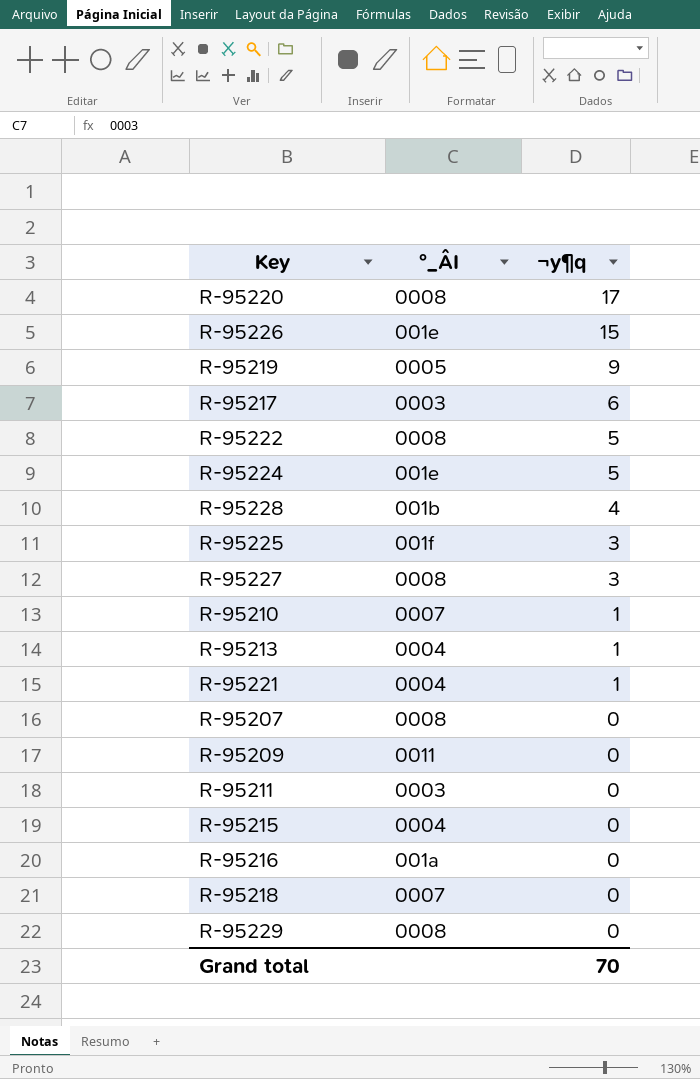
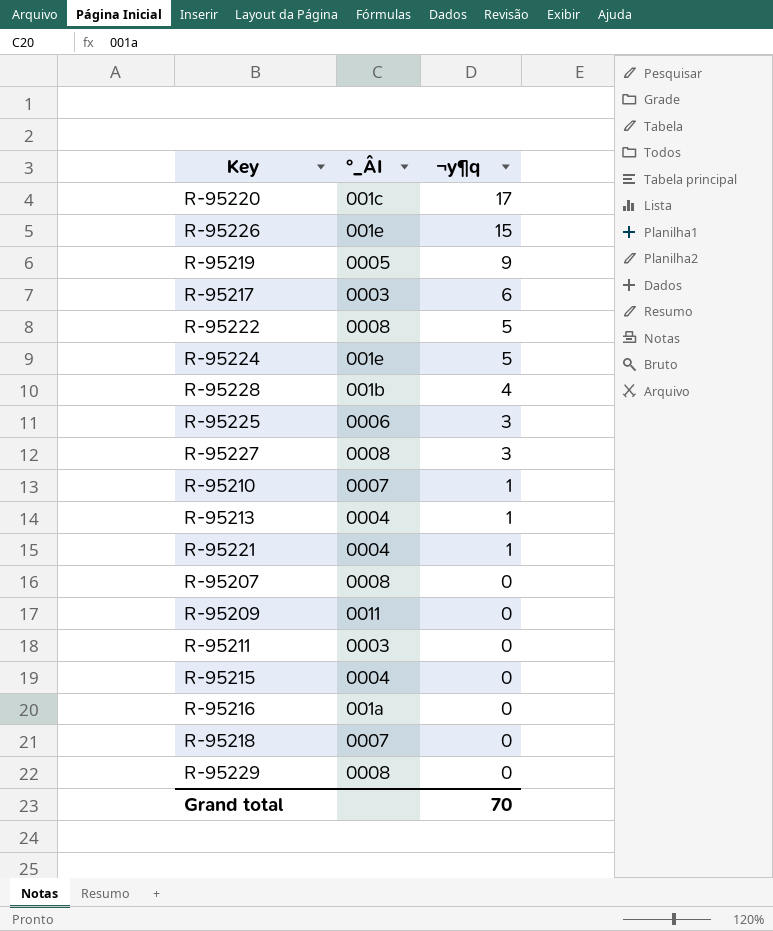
R-95220 | °_ÂI: 0008 -> 001c
R-95225 | °_ÂI: 001f -> 0006

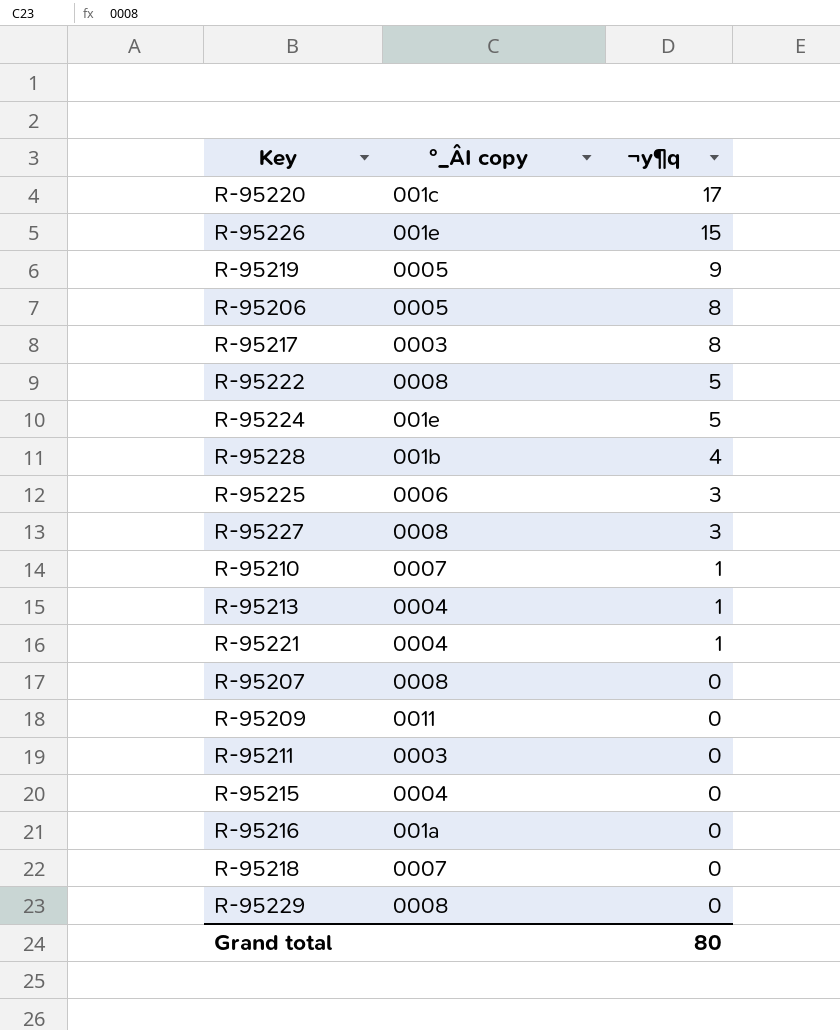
column name: °_ÂI -> °_ÂI copy
row R-95206: none -> 0005 | 8
R-95217 | ¬y¶q: 6 -> 8
Grand total | ¬y¶q: 70 -> 80

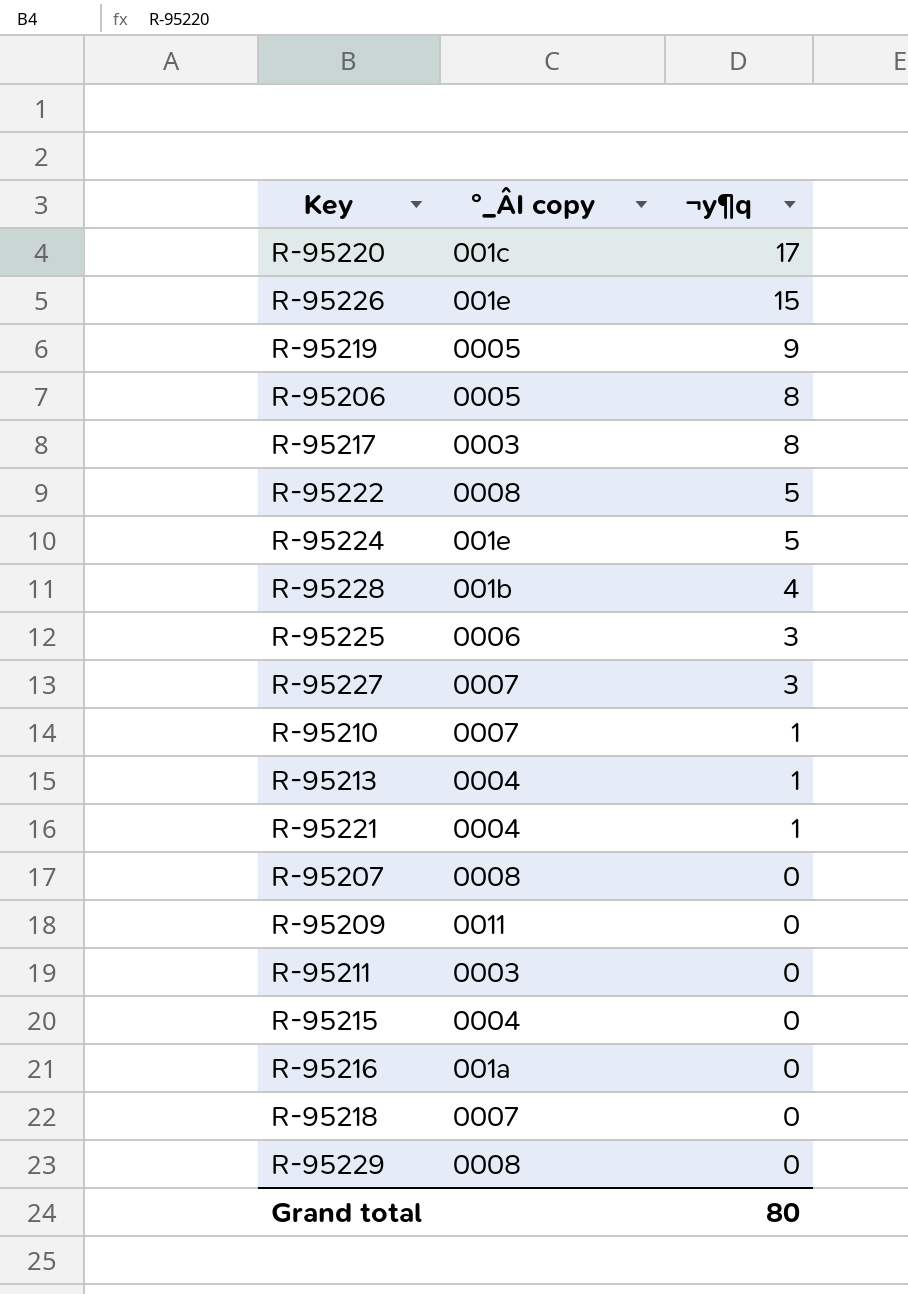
R-95227 | °_ÂI copy: 0008 -> 0007

